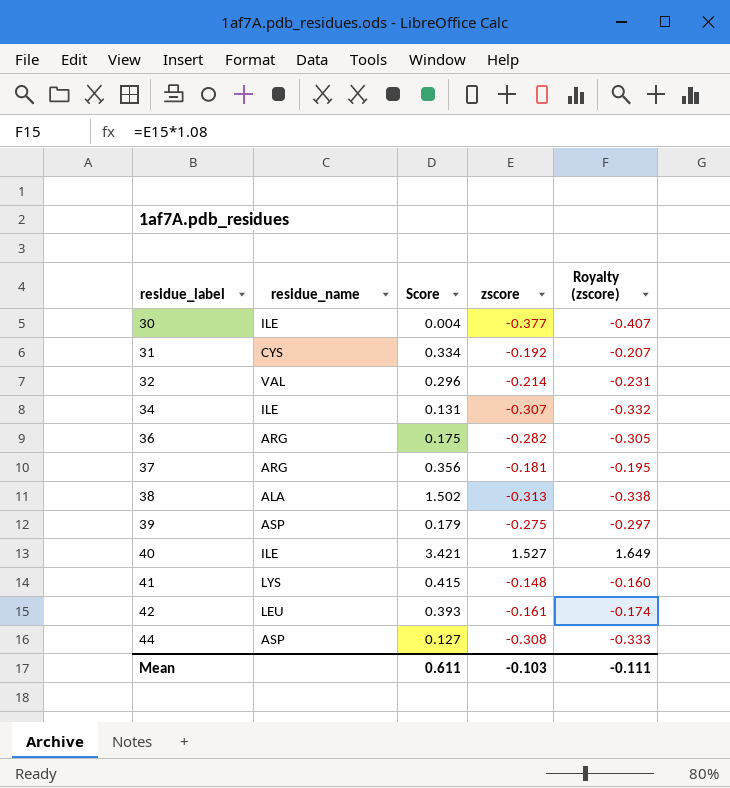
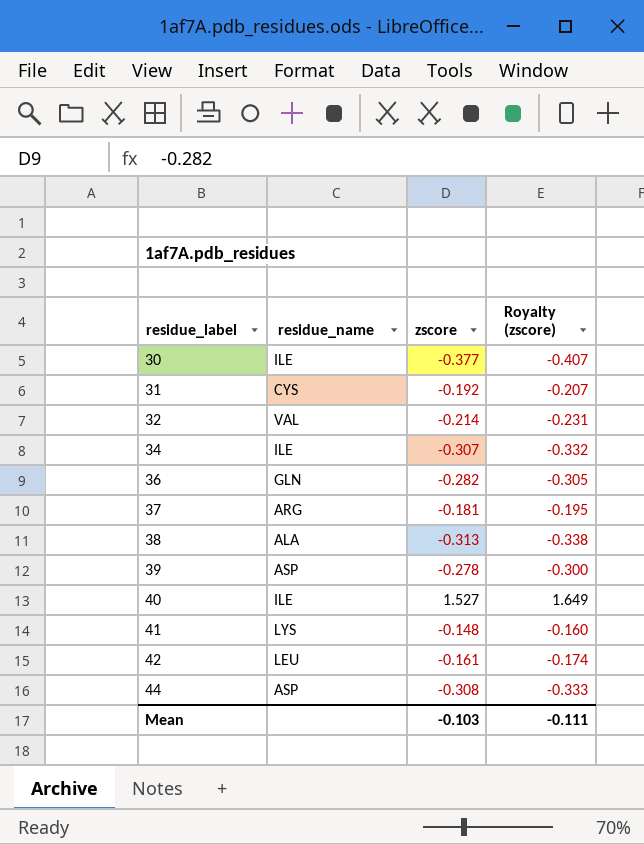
column Score | position: 3 -> none
36 | residue_name: ARG -> GLN
39 | zscore: -0.275 -> -0.278
39 | Royalty (zscore): -0.297 -> -0.300

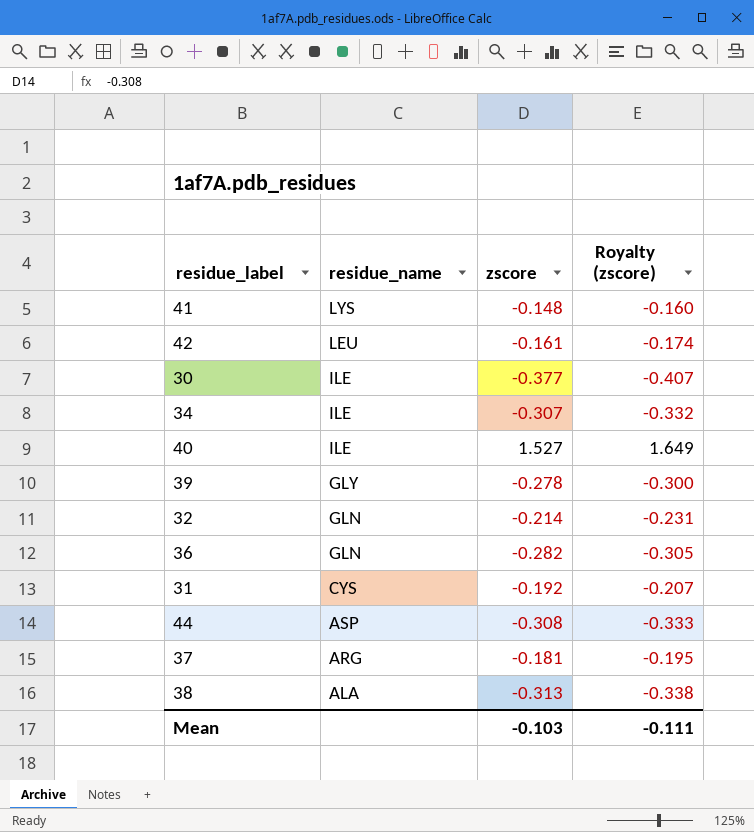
row order: residue_label ascending -> residue_name descending
39 | residue_name: ASP -> GLY
32 | residue_name: VAL -> GLN

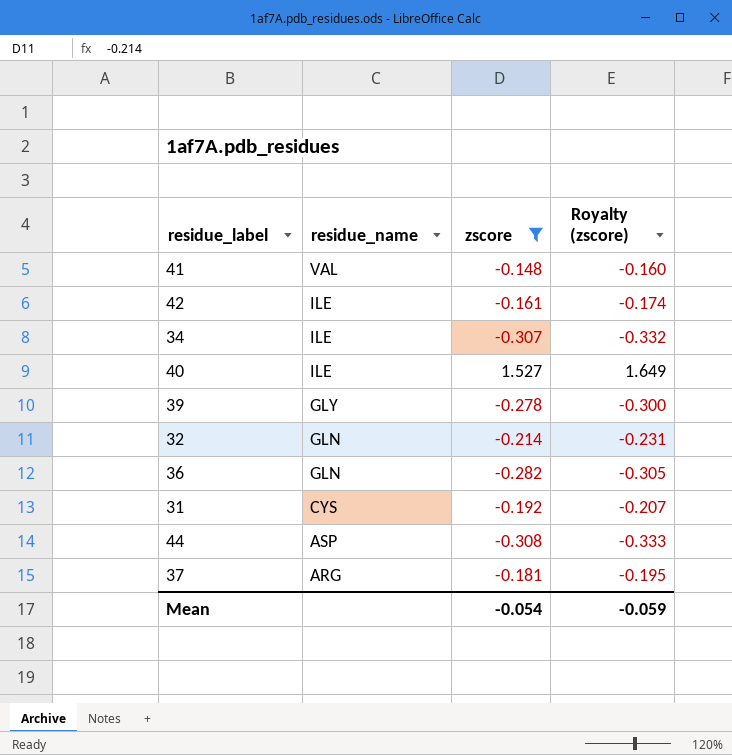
filter: none -> zscore >= -0.308
41 | residue_name: LYS -> VAL
42 | residue_name: LEU -> ILE
Mean | zscore: -0.103 -> -0.054
Mean | Royalty (zscore): -0.111 -> -0.059

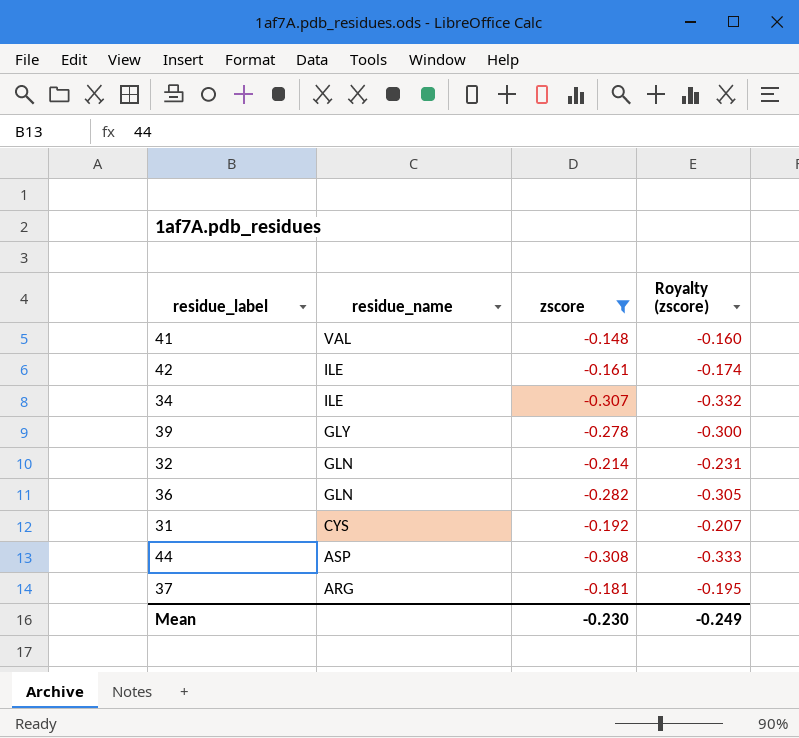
row 40: ILE | 1.527 | 1.649 -> none
Mean | zscore: -0.054 -> -0.230
Mean | Royalty (zscore): -0.059 -> -0.249

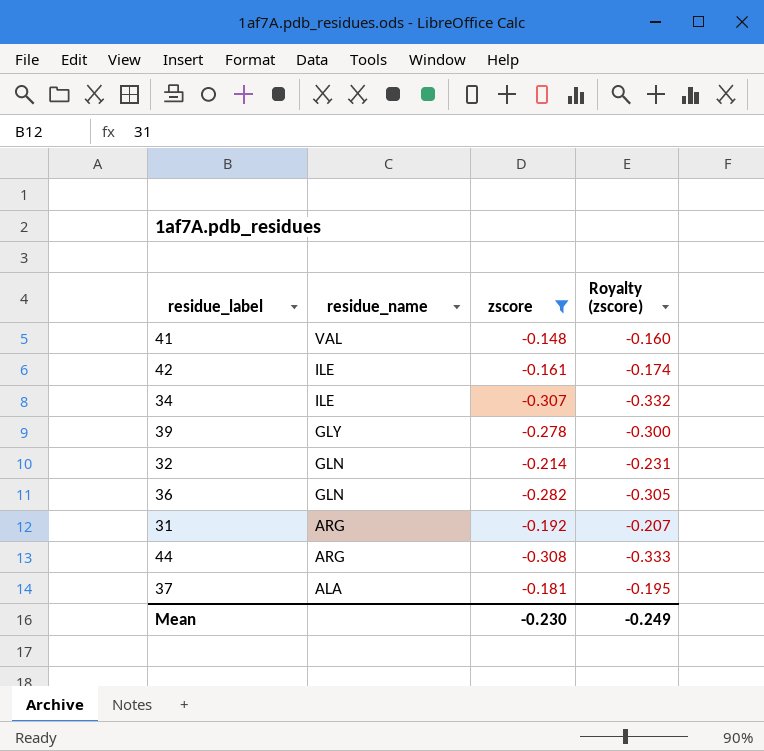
31 | residue_name: CYS -> ARG
44 | residue_name: ASP -> ARG
37 | residue_name: ARG -> ALA

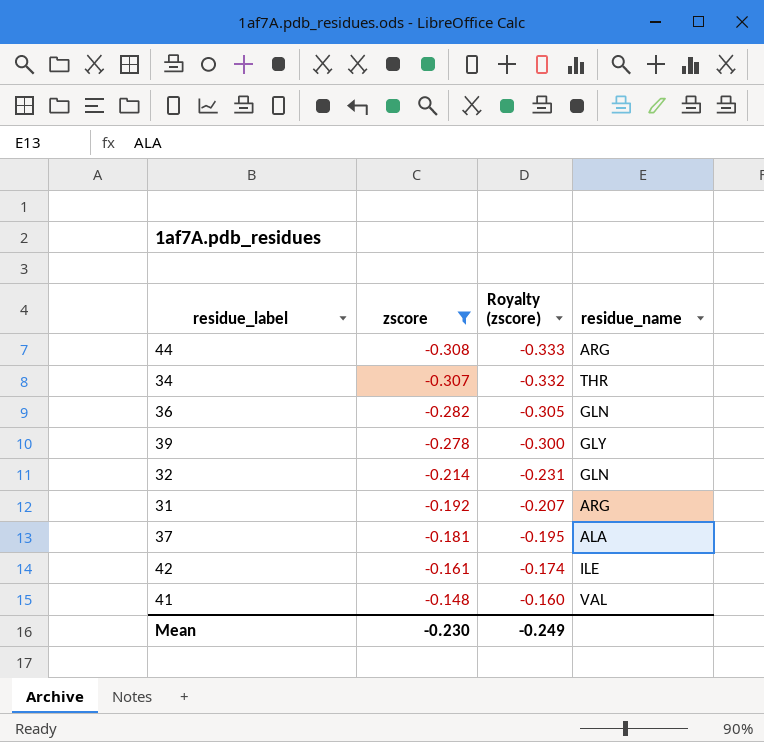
row order: residue_name descending -> zscore ascending
column residue_name | position: 2 -> 4
34 | residue_name: ILE -> THR

